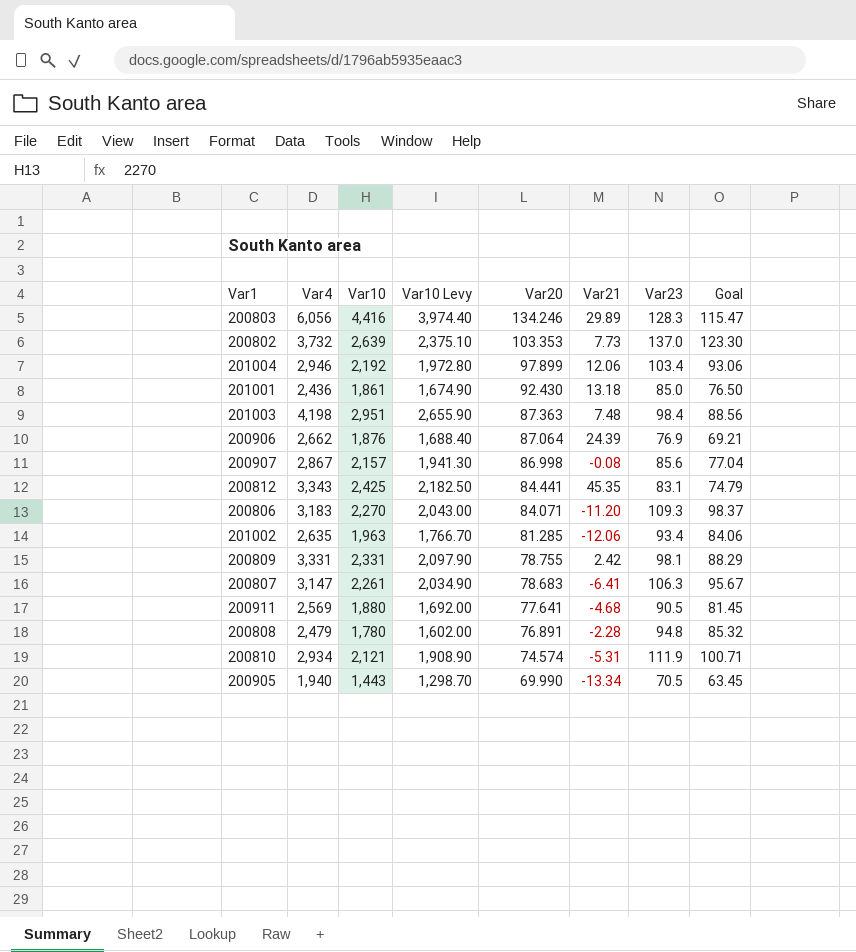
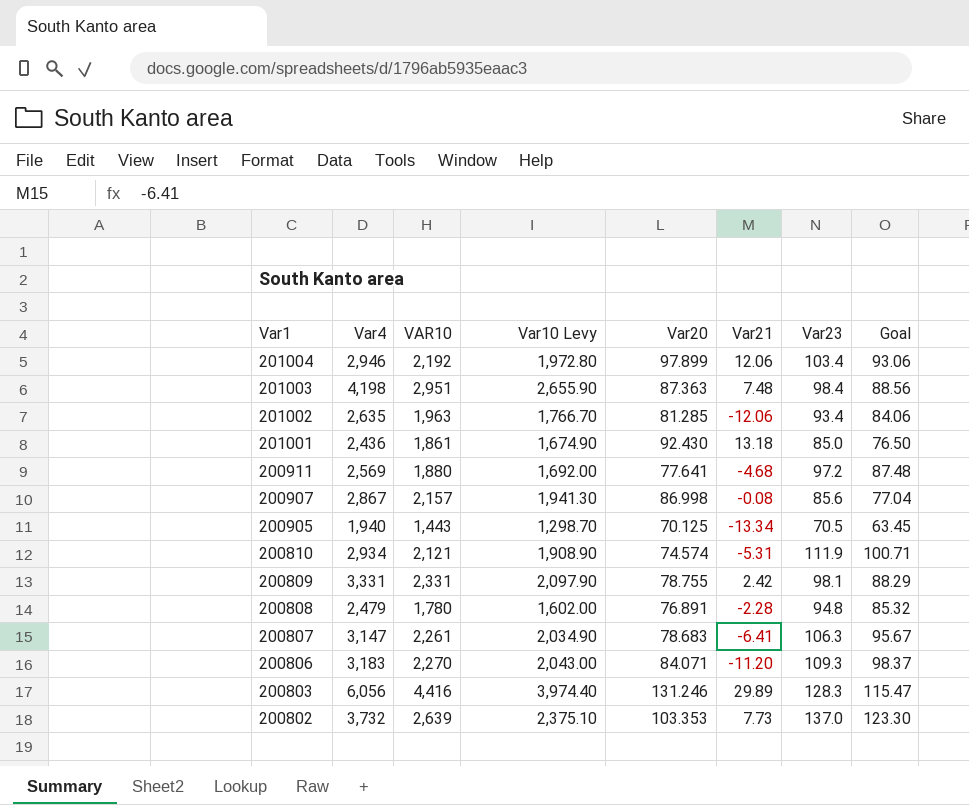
row order: Var20 descending -> Var1 descending
column name: Var10 -> VAR10
row 200906: 2,662 | 1,876 | 1,688.40 | 87.064 | 24.39 | 76.9 | 69.21 -> none
row 200812: 3,343 | 2,425 | 2,182.50 | 84.441 | 45.35 | 83.1 | 74.79 -> none
200911 | Var23: 90.5 -> 97.2
200911 | Goal: 81.45 -> 87.48
200905 | Var20: 69.990 -> 70.125
200803 | Var20: 134.246 -> 131.246

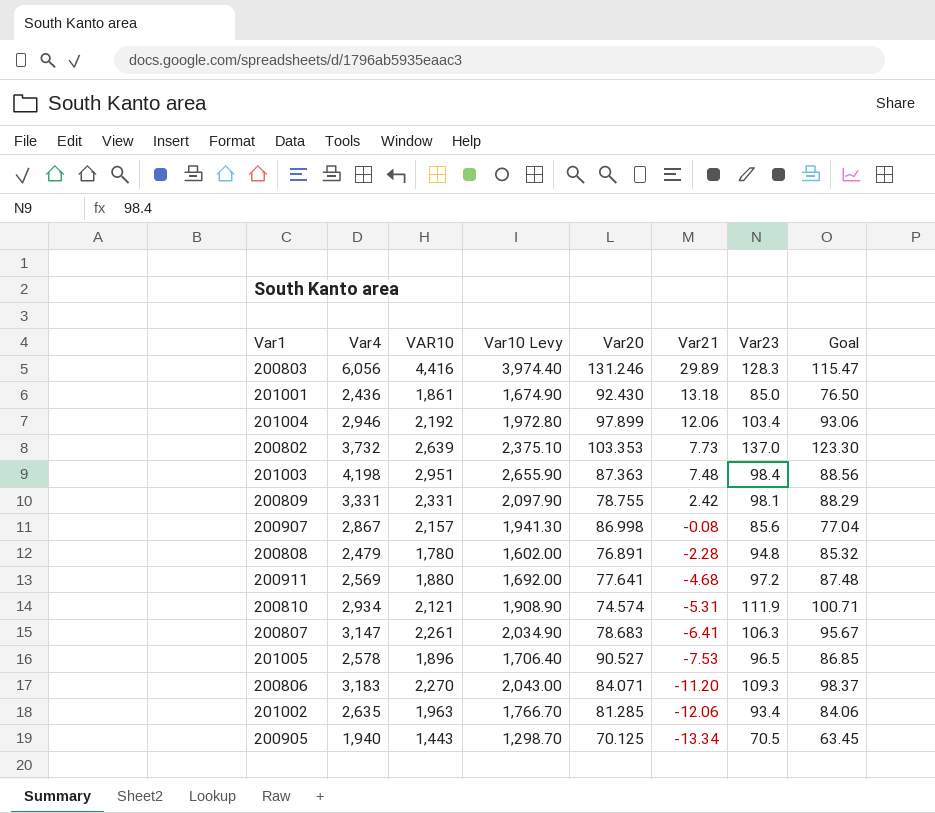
row order: Var1 descending -> Var21 descending
row 201005: none -> 2,578 | 1,896 | 1,706.40 | 90.527 | -7.53 | 96.5 | 86.85

